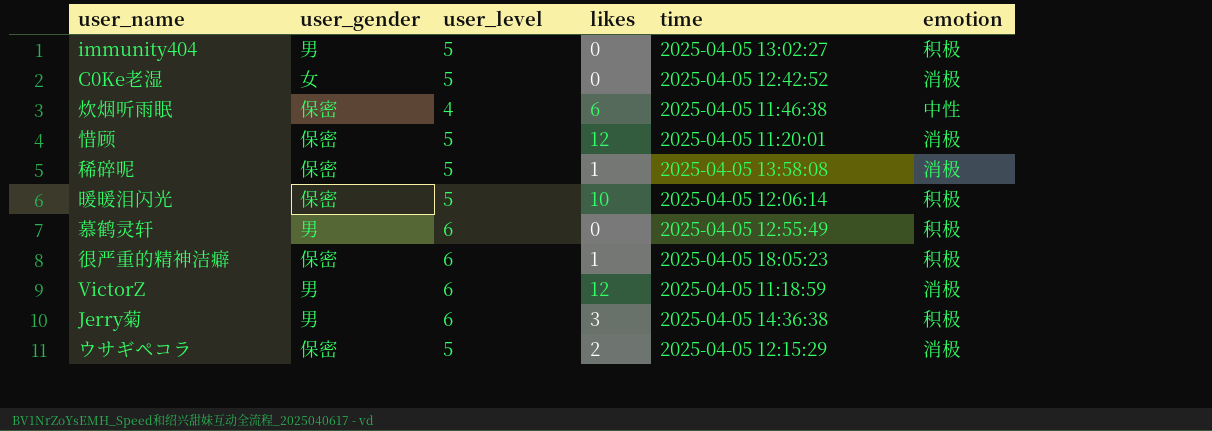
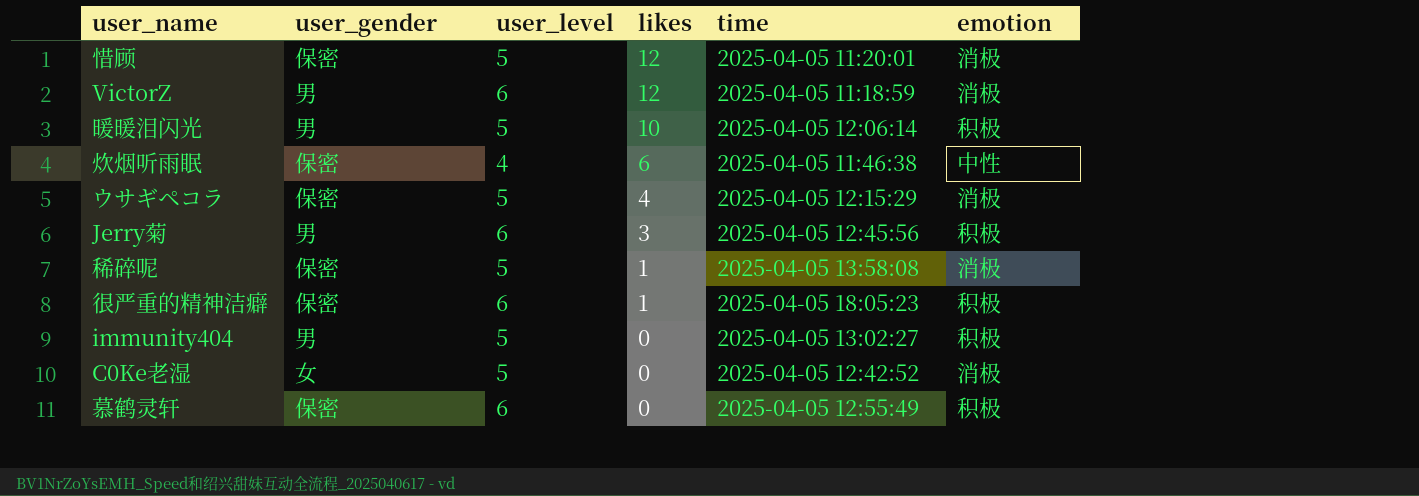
row order: none -> likes descending
暖暖泪闪光 | user_gender: 保密 -> 男
ウサギペコラ | likes: 2 -> 4
Jerry菊 | time: 2025-04-05 14:36:38 -> 2025-04-05 12:45:56
慕鹤灵轩 | user_gender: 男 -> 保密

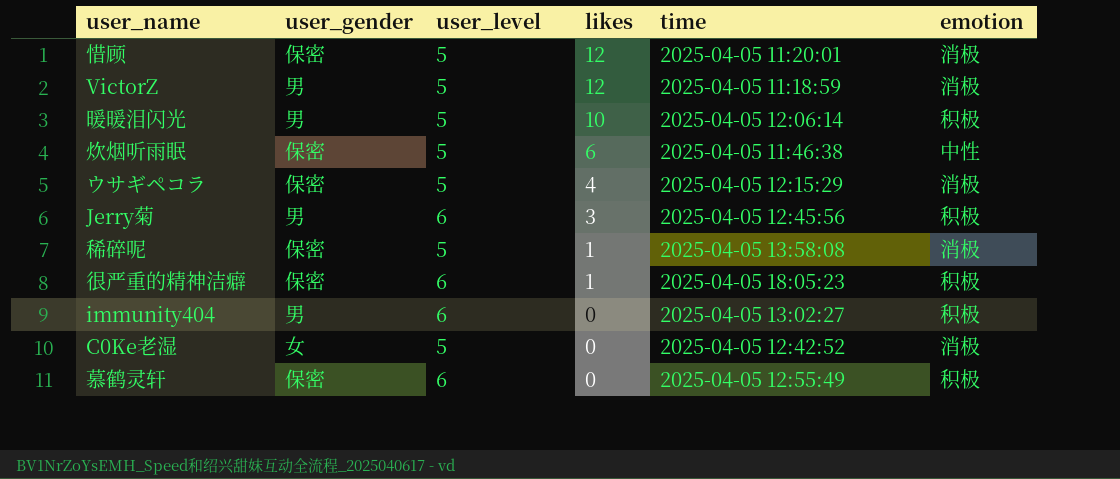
VictorZ | user_level: 6 -> 5
炊烟听雨眠 | user_level: 4 -> 5
immunity404 | user_level: 5 -> 6

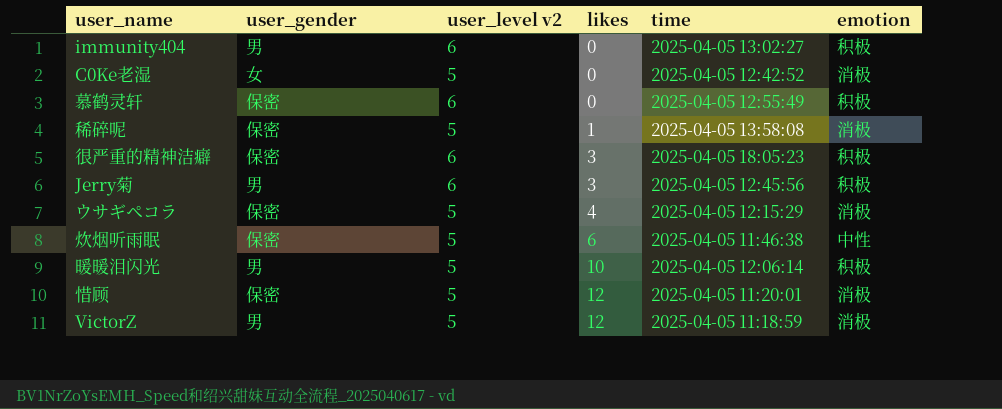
row order: likes descending -> likes ascending
column name: user_level -> user_level v2
很严重的精神洁癖 | likes: 1 -> 3

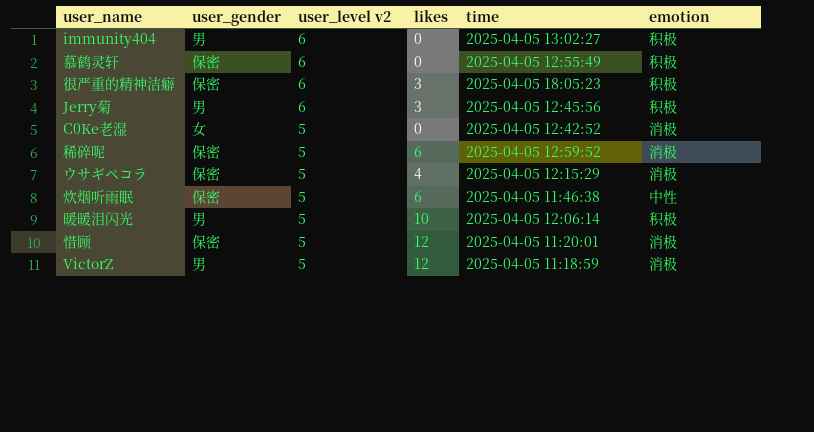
row order: likes ascending -> user_level v2 descending
稀碎呢 | likes: 1 -> 6
稀碎呢 | time: 2025-04-05 13:58:08 -> 2025-04-05 12:59:52

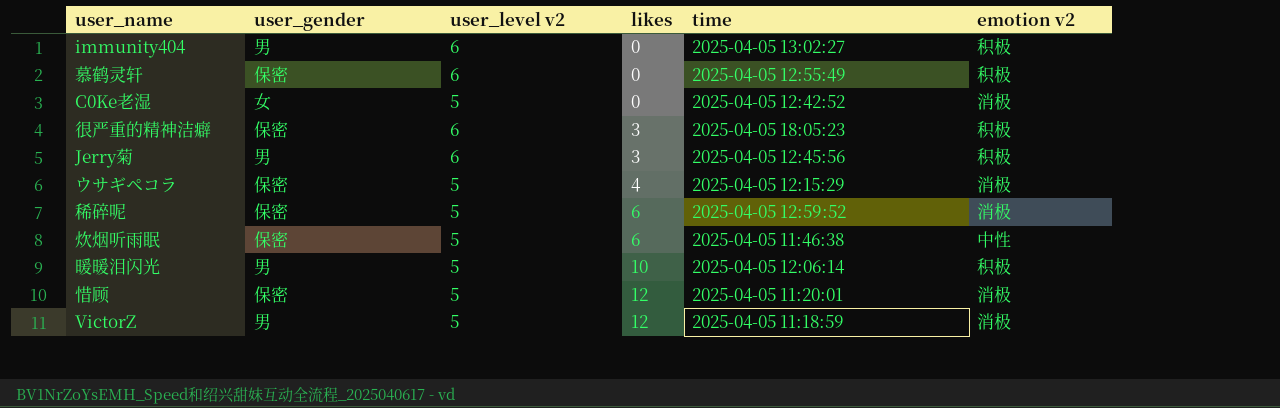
row order: user_level v2 descending -> likes ascending
column name: emotion -> emotion v2

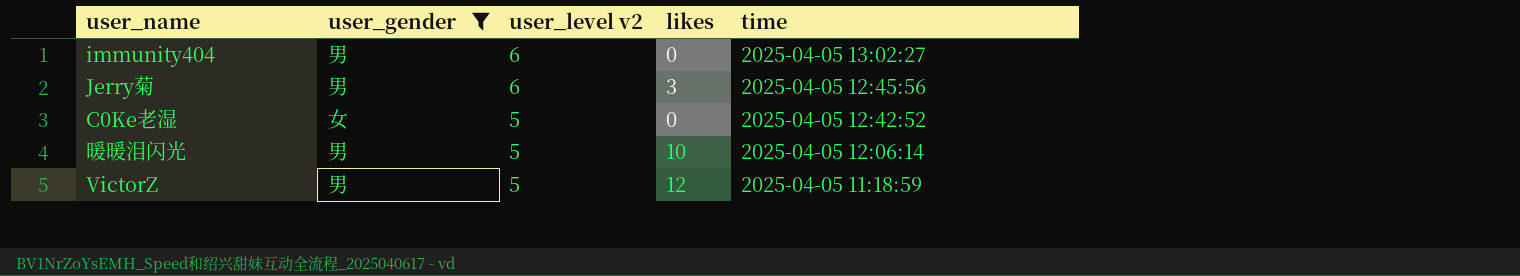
filter: none -> user_gender != 保密
row order: likes ascending -> user_level v2 descending
column emotion v2 | position: 6 -> none

